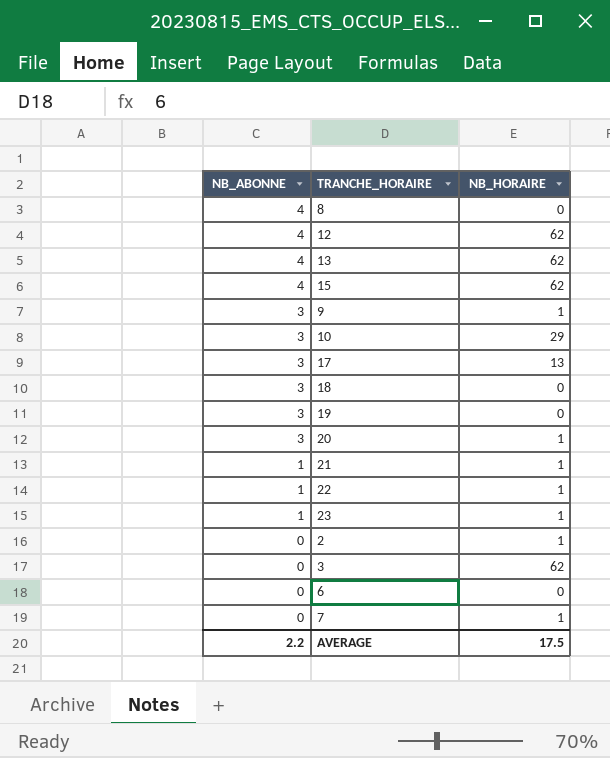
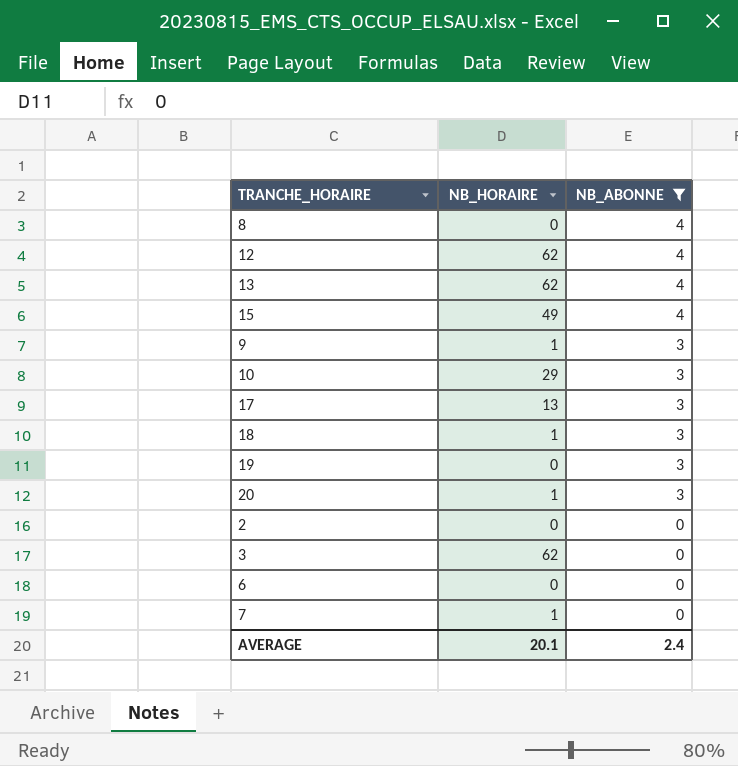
filter: none -> NB_ABONNE != 1
column NB_ABONNE | position: 1 -> 3
15 | NB_HORAIRE: 62 -> 49
18 | NB_HORAIRE: 0 -> 1
2 | NB_HORAIRE: 1 -> 0
AVERAGE | NB_HORAIRE: 17.5 -> 20.1
AVERAGE | NB_ABONNE: 2.2 -> 2.4

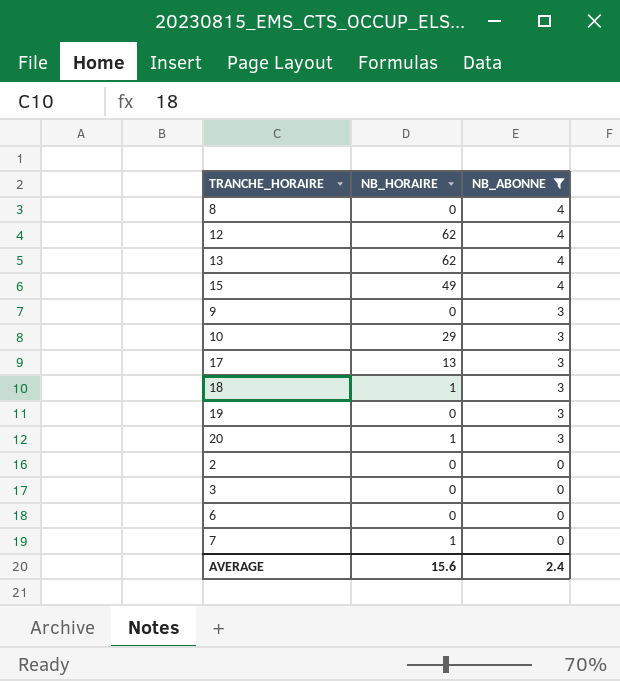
9 | NB_HORAIRE: 1 -> 0
3 | NB_HORAIRE: 62 -> 0
AVERAGE | NB_HORAIRE: 20.1 -> 15.6

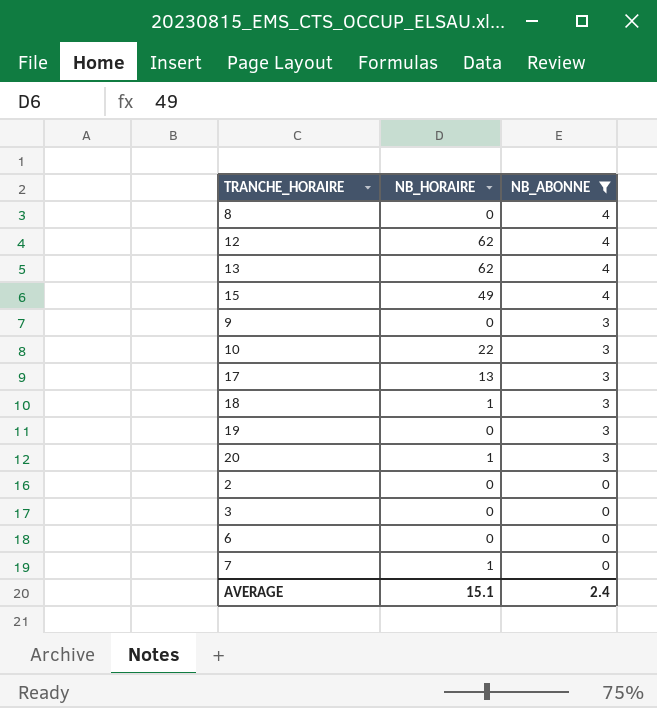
10 | NB_HORAIRE: 29 -> 22
AVERAGE | NB_HORAIRE: 15.6 -> 15.1

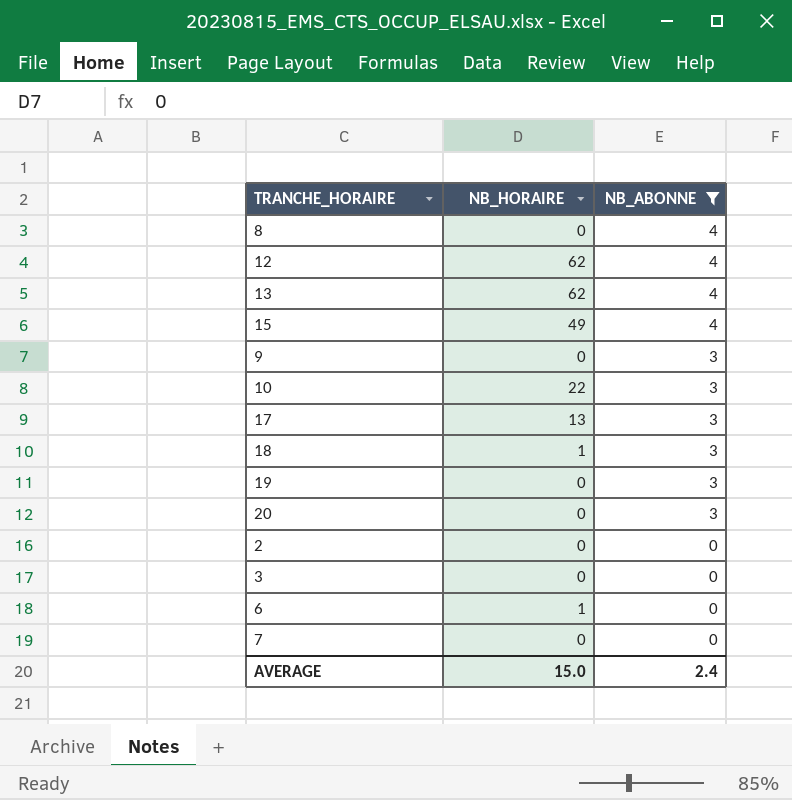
20 | NB_HORAIRE: 1 -> 0
6 | NB_HORAIRE: 0 -> 1
7 | NB_HORAIRE: 1 -> 0
AVERAGE | NB_HORAIRE: 15.1 -> 15.0

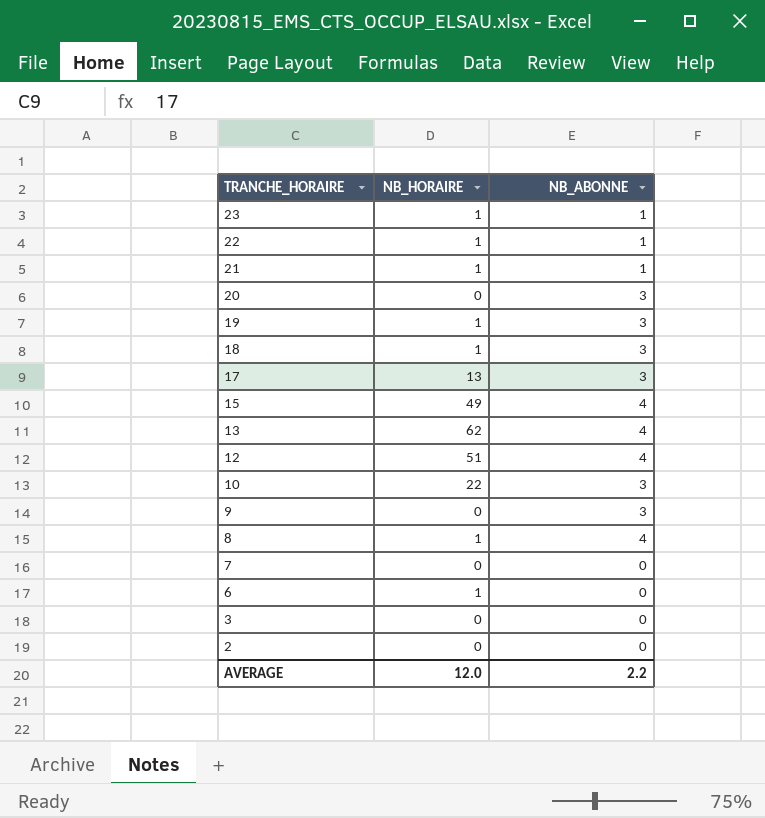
filter: NB_ABONNE != 1 -> none
row order: NB_ABONNE descending -> TRANCHE_HORAIRE descending
19 | NB_HORAIRE: 0 -> 1
12 | NB_HORAIRE: 62 -> 51
8 | NB_HORAIRE: 0 -> 1
AVERAGE | NB_HORAIRE: 15.0 -> 12.0
AVERAGE | NB_ABONNE: 2.4 -> 2.2

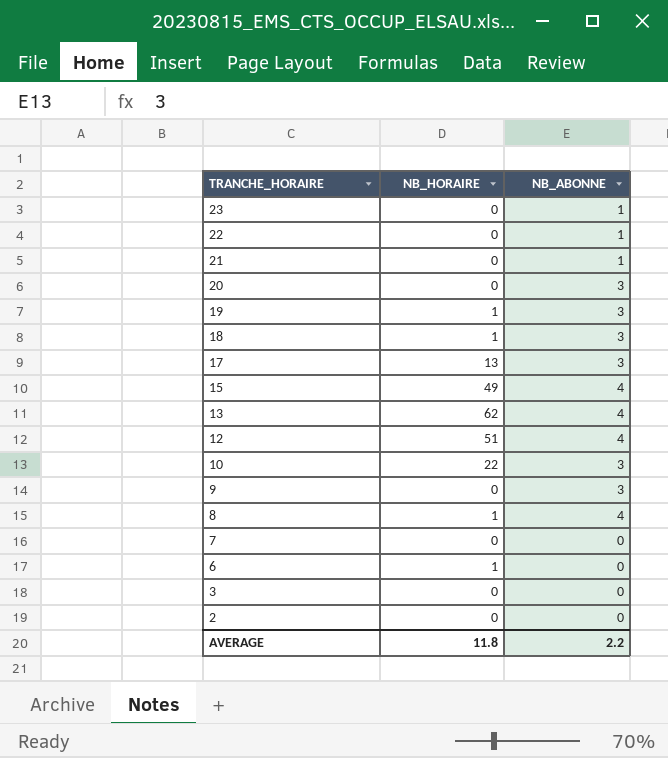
23 | NB_HORAIRE: 1 -> 0
22 | NB_HORAIRE: 1 -> 0
21 | NB_HORAIRE: 1 -> 0
AVERAGE | NB_HORAIRE: 12.0 -> 11.8

